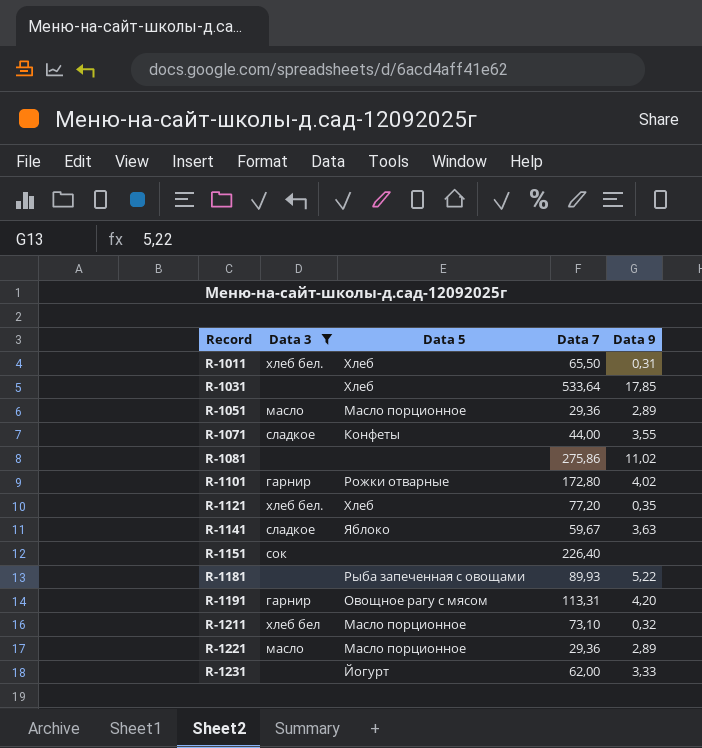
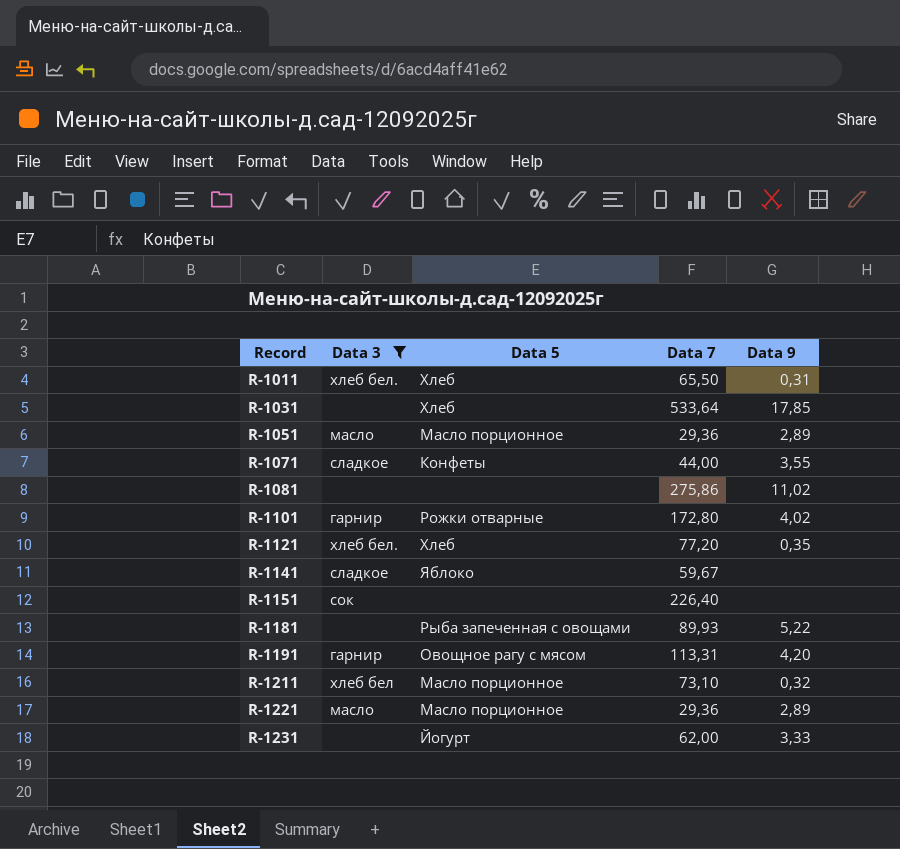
R-1141 | Data 9: 3,63 -> none

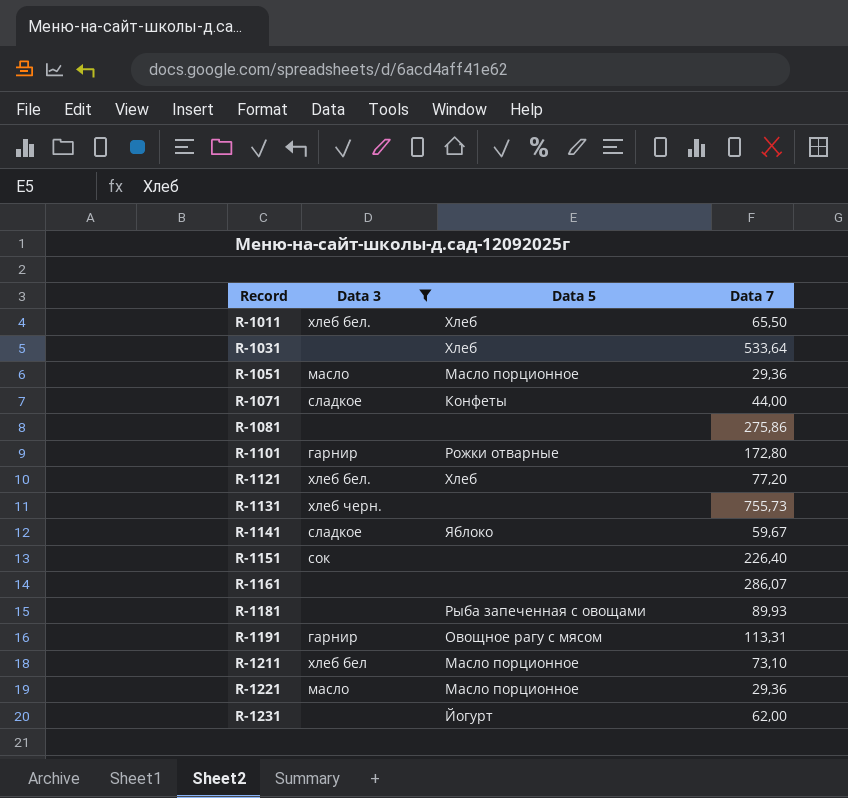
column Data 9 | position: 5 -> none
row R-1131: none -> хлеб черн. | none | 755,73
row R-1161: none -> none | none | 286,07

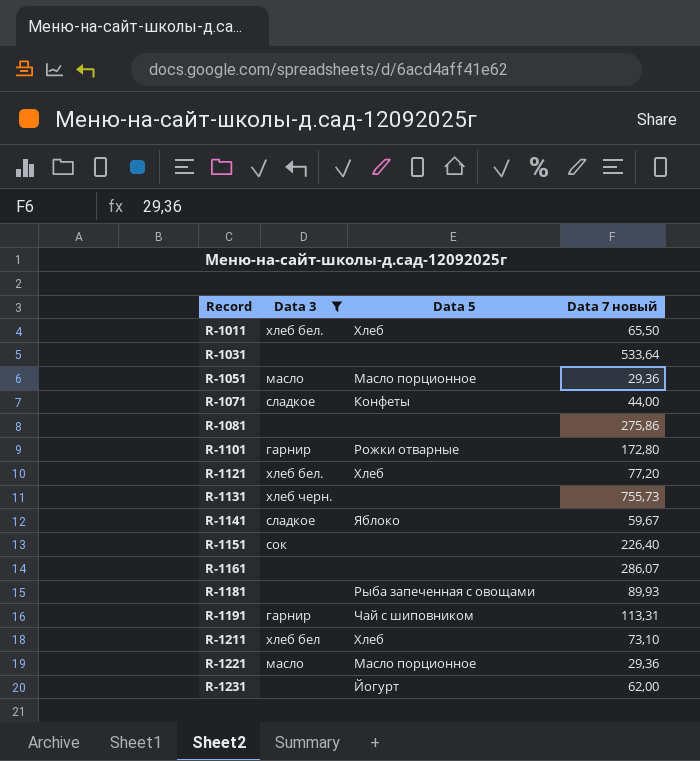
column name: Data 7 -> Data 7 новый
R-1031 | Data 5: Хлеб -> none
R-1191 | Data 5: Овощное рагу с мясом -> Чай с шиповником
R-1211 | Data 5: Масло порционное -> Хлеб

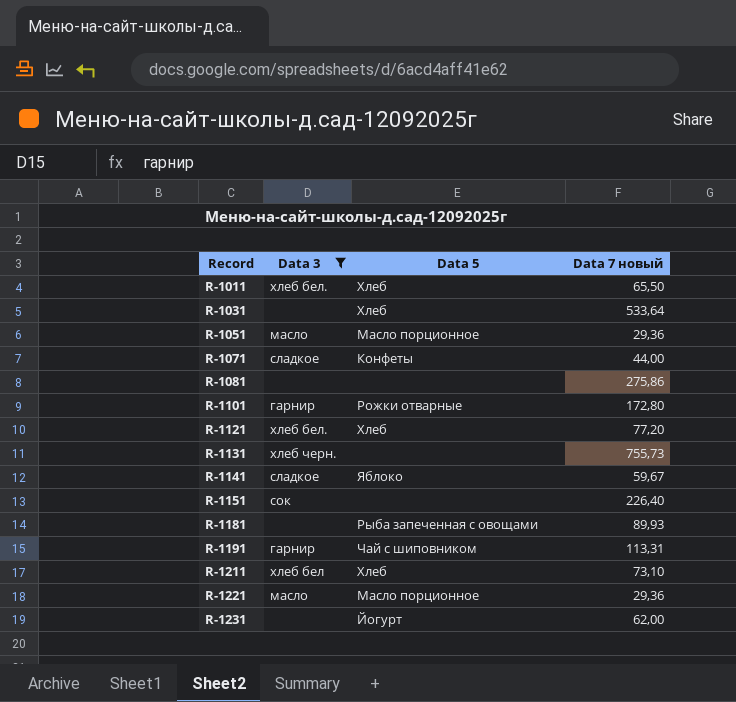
row R-1161: none | none | 286,07 -> none
R-1031 | Data 5: none -> Хлеб

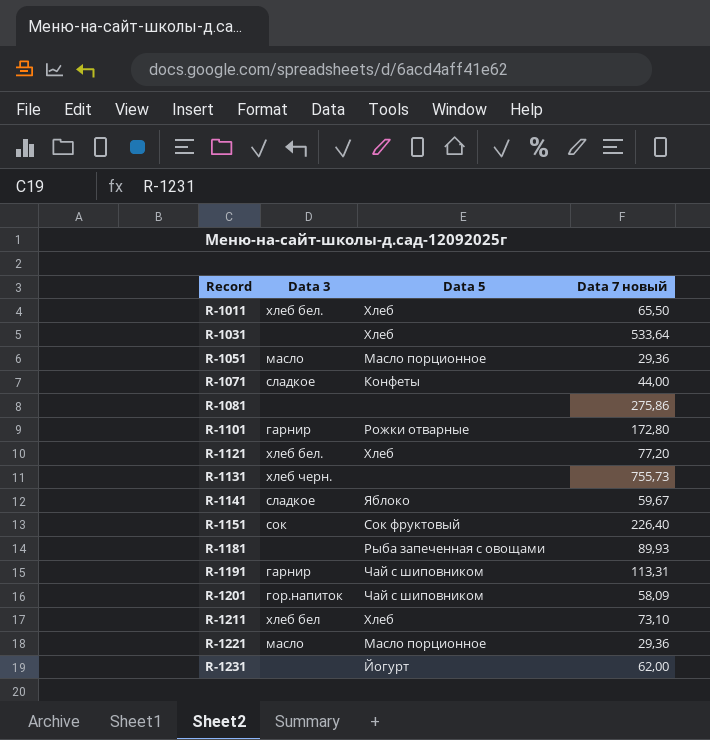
filter: Data 3 != гор.напиток -> none
R-1151 | Data 5: none -> Сок фруктовый

